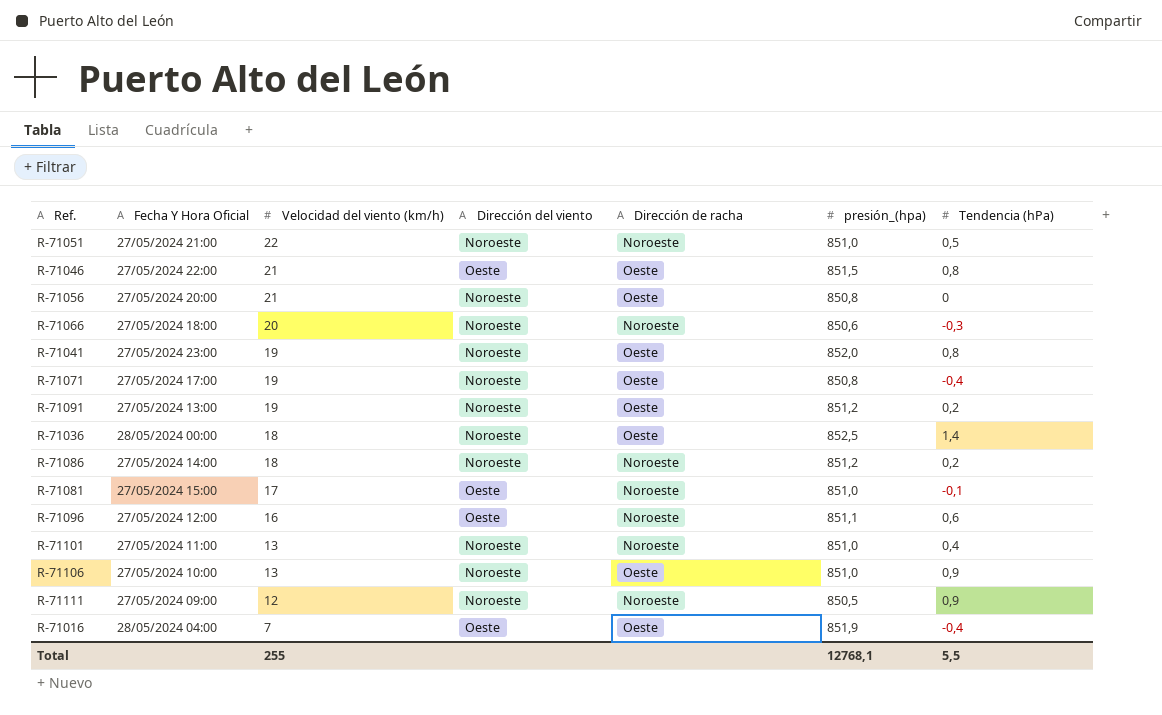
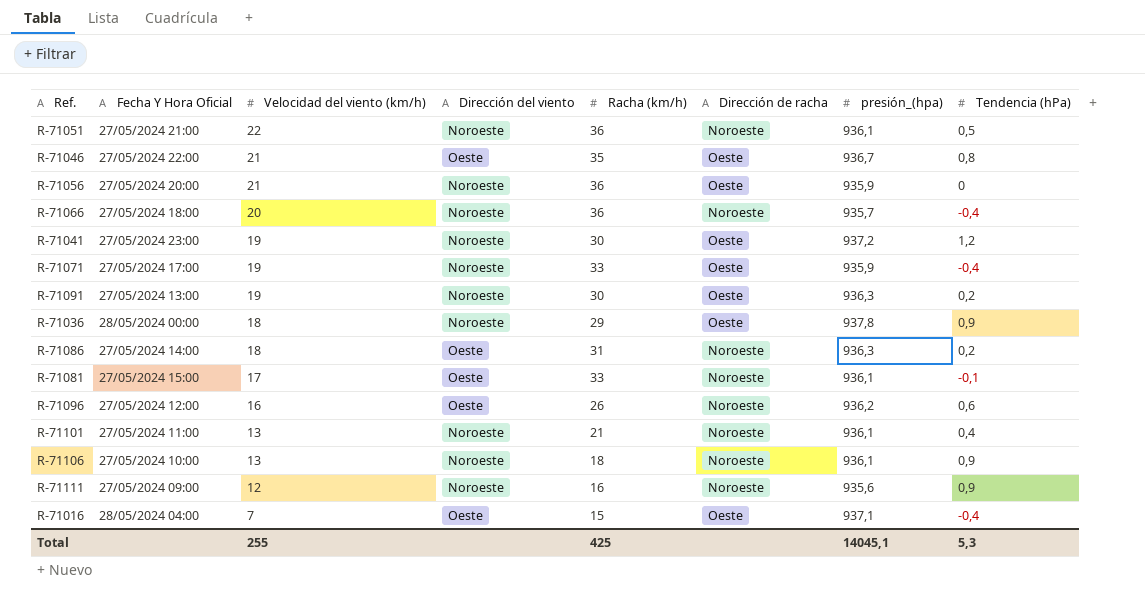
column Racha (km/h) | position: none -> 5
R-71051 | presión_(hpa): 851,0 -> 936,1
R-71046 | presión_(hpa): 851,5 -> 936,7
R-71056 | presión_(hpa): 850,8 -> 935,9
R-71066 | presión_(hpa): 850,6 -> 935,7
R-71066 | Tendencia (hPa): -0,3 -> -0,4
R-71041 | presión_(hpa): 852,0 -> 937,2
R-71041 | Tendencia (hPa): 0,8 -> 1,2
R-71071 | presión_(hpa): 850,8 -> 935,9
R-71091 | presión_(hpa): 851,2 -> 936,3
R-71036 | presión_(hpa): 852,5 -> 937,8
R-71036 | Tendencia (hPa): 1,4 -> 0,9
R-71086 | Dirección del viento: Noroeste -> Oeste
R-71086 | presión_(hpa): 851,2 -> 936,3
R-71081 | presión_(hpa): 851,0 -> 936,1
R-71096 | presión_(hpa): 851,1 -> 936,2
R-71101 | presión_(hpa): 851,0 -> 936,1
R-71106 | Dirección de racha: Oeste -> Noroeste
R-71106 | presión_(hpa): 851,0 -> 936,1
R-71111 | presión_(hpa): 850,5 -> 935,6
R-71016 | presión_(hpa): 851,9 -> 937,1
Total | presión_(hpa): 12768,1 -> 14045,1
Total | Tendencia (hPa): 5,5 -> 5,3

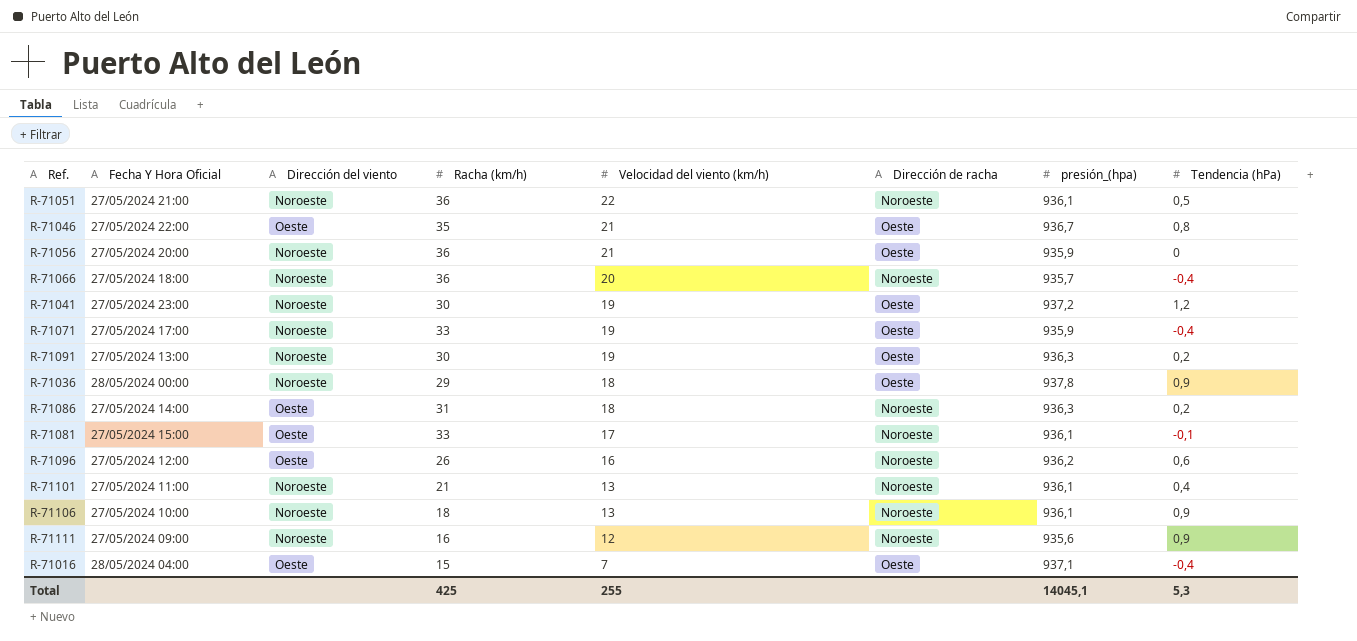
column Velocidad del viento (km/h) | position: 3 -> 5

